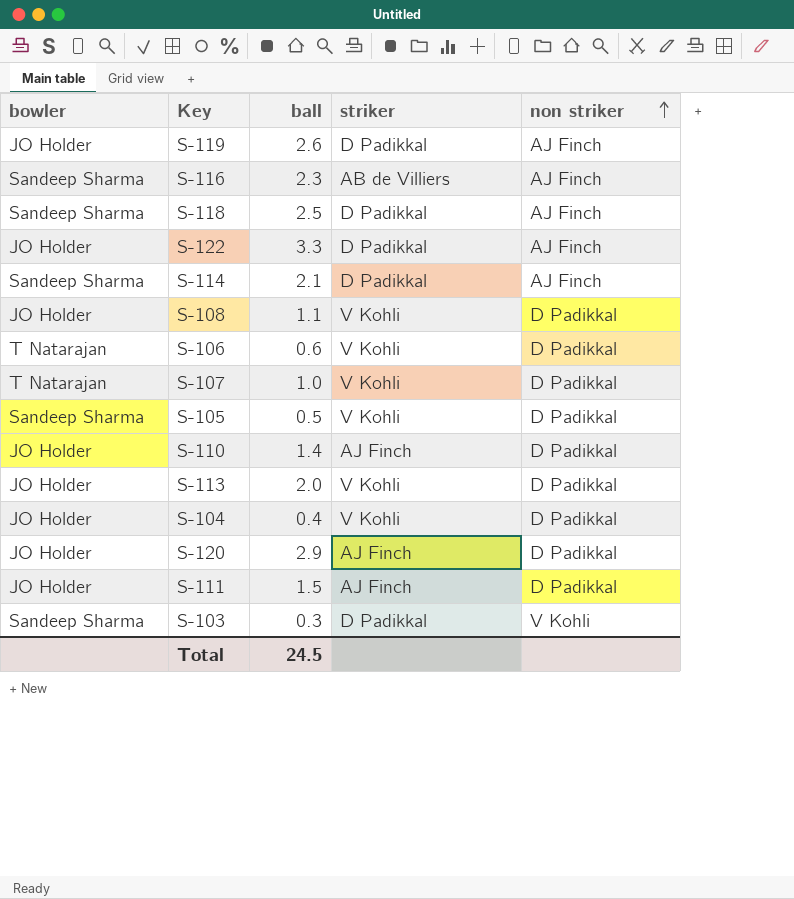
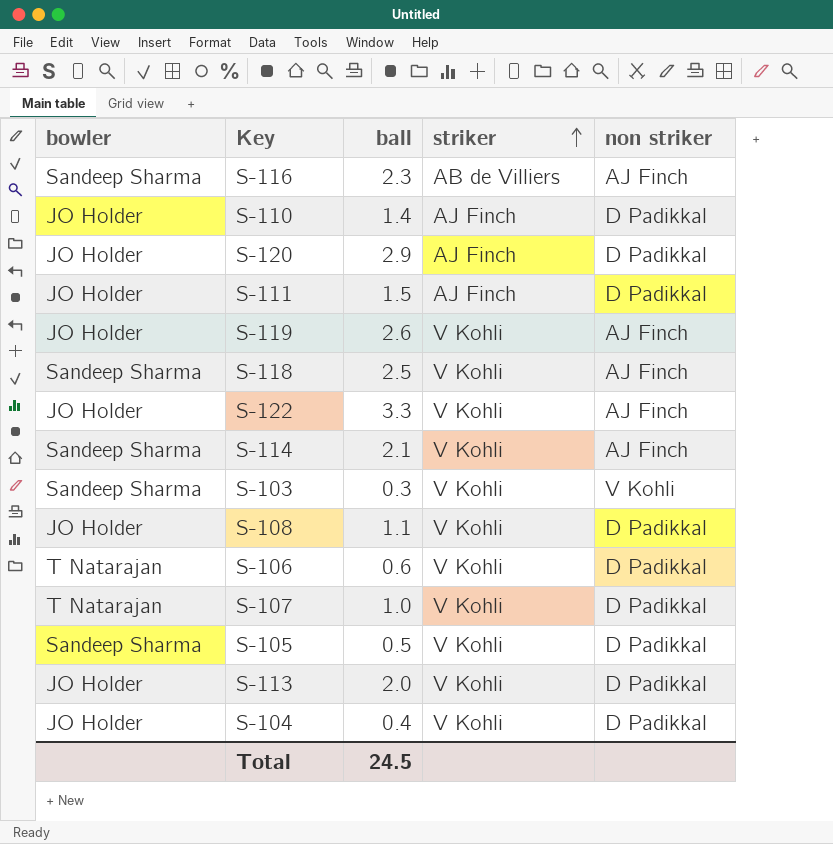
row order: non striker ascending -> striker ascending
S-119 | striker: D Padikkal -> V Kohli
S-118 | striker: D Padikkal -> V Kohli
S-122 | striker: D Padikkal -> V Kohli
S-114 | striker: D Padikkal -> V Kohli
S-103 | striker: D Padikkal -> V Kohli

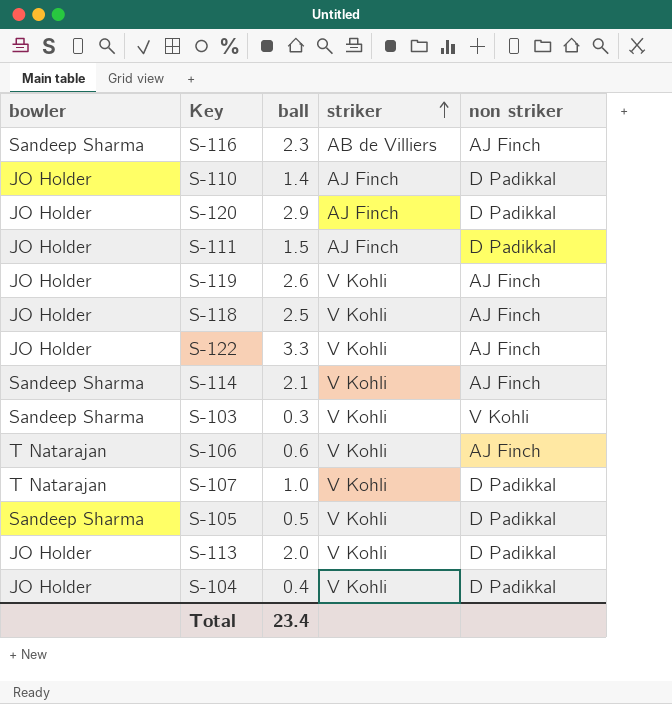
row S-108: JO Holder | 1.1 | V Kohli | D Padikkal -> none
S-118 | bowler: Sandeep Sharma -> JO Holder
S-106 | non striker: D Padikkal -> AJ Finch
Total | ball: 24.5 -> 23.4

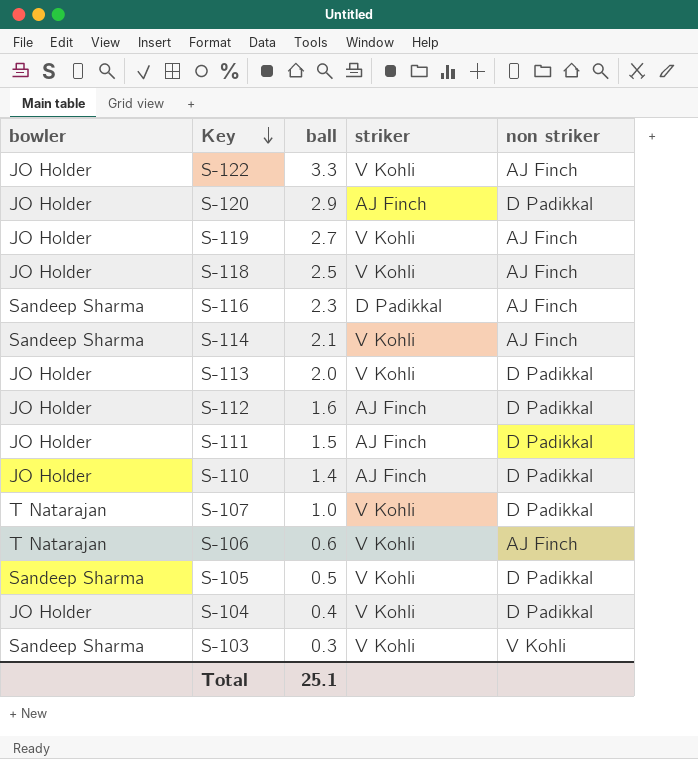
row order: striker ascending -> Key descending
S-119 | ball: 2.6 -> 2.7
S-116 | striker: AB de Villiers -> D Padikkal
row S-112: none -> JO Holder | 1.6 | AJ Finch | D Padikkal
Total | ball: 23.4 -> 25.1

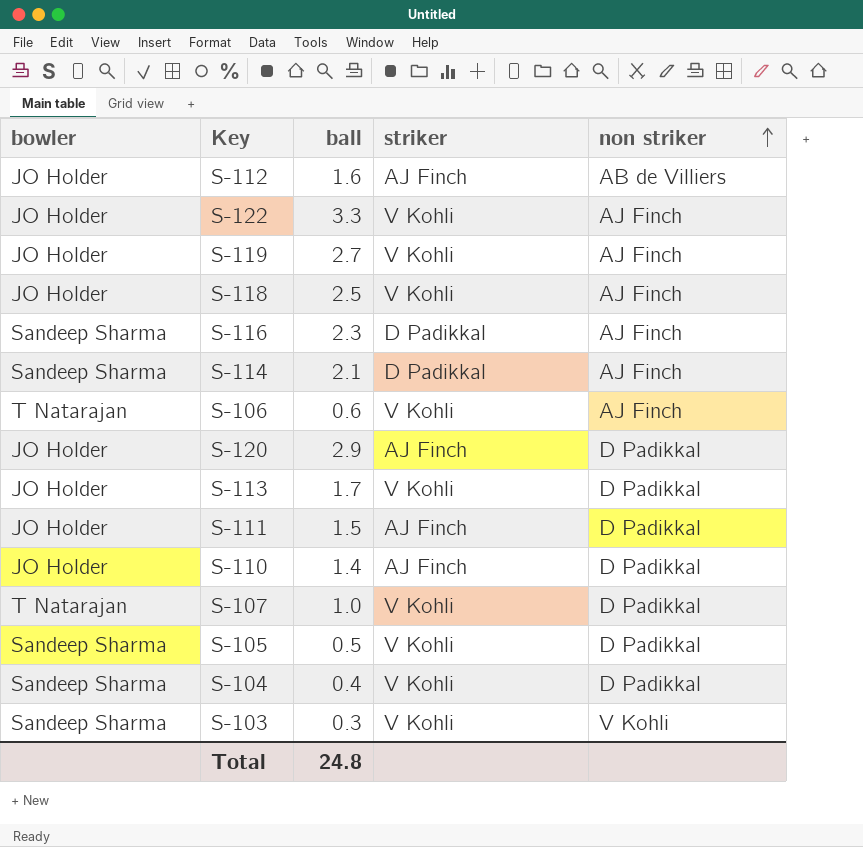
row order: Key descending -> non striker ascending
S-112 | non striker: D Padikkal -> AB de Villiers
S-114 | striker: V Kohli -> D Padikkal
S-113 | ball: 2.0 -> 1.7
S-104 | bowler: JO Holder -> Sandeep Sharma
Total | ball: 25.1 -> 24.8

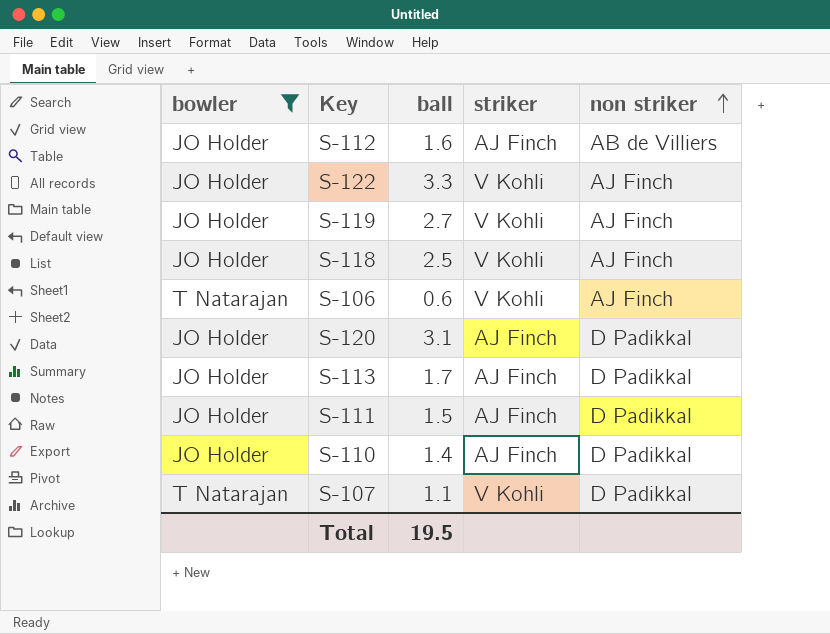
filter: none -> bowler != Sandeep Sharma
S-120 | ball: 2.9 -> 3.1
S-113 | striker: V Kohli -> AJ Finch
S-107 | ball: 1.0 -> 1.1
Total | ball: 24.8 -> 19.5

